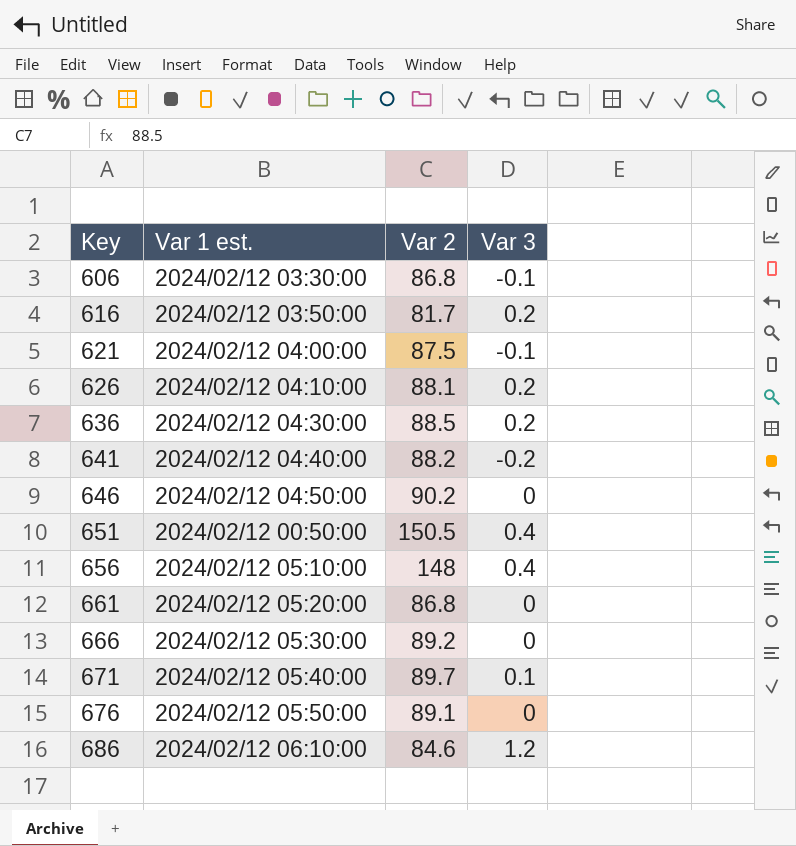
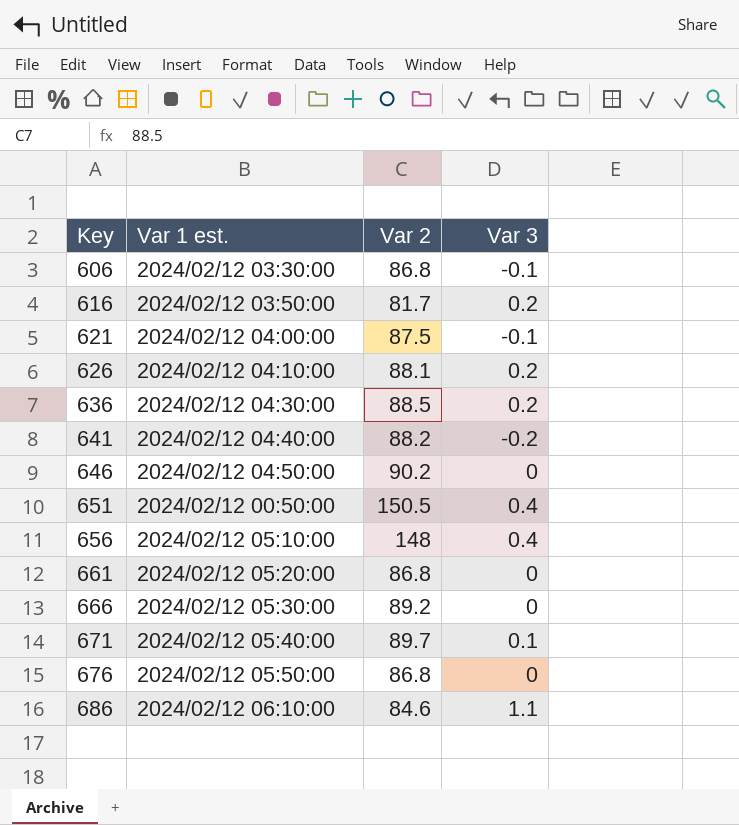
676 | Var 2: 89.1 -> 86.8
686 | Var 3: 1.2 -> 1.1

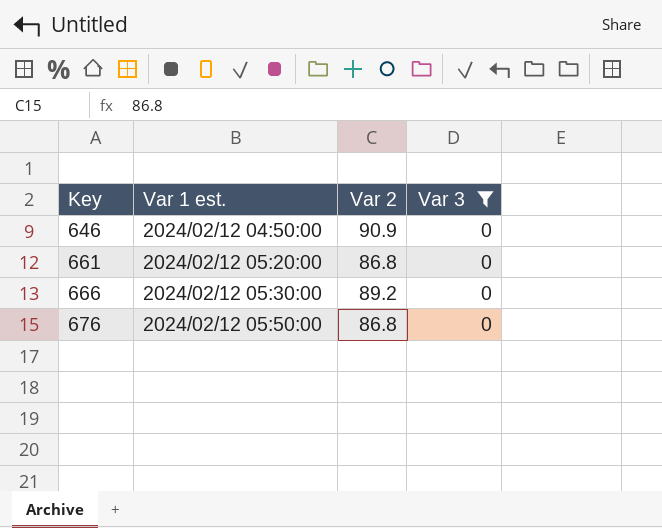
filter: none -> Var 3 = 0
646 | Var 2: 90.2 -> 90.9

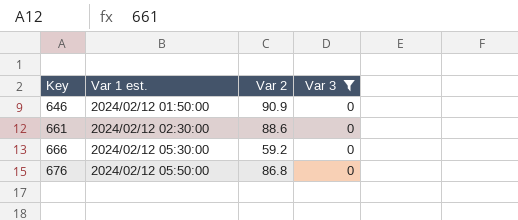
646 | Var 1 est.: 2024/02/12 04:50:00 -> 2024/02/12 01:50:00
661 | Var 1 est.: 2024/02/12 05:20:00 -> 2024/02/12 02:30:00
661 | Var 2: 86.8 -> 88.6
666 | Var 2: 89.2 -> 59.2

